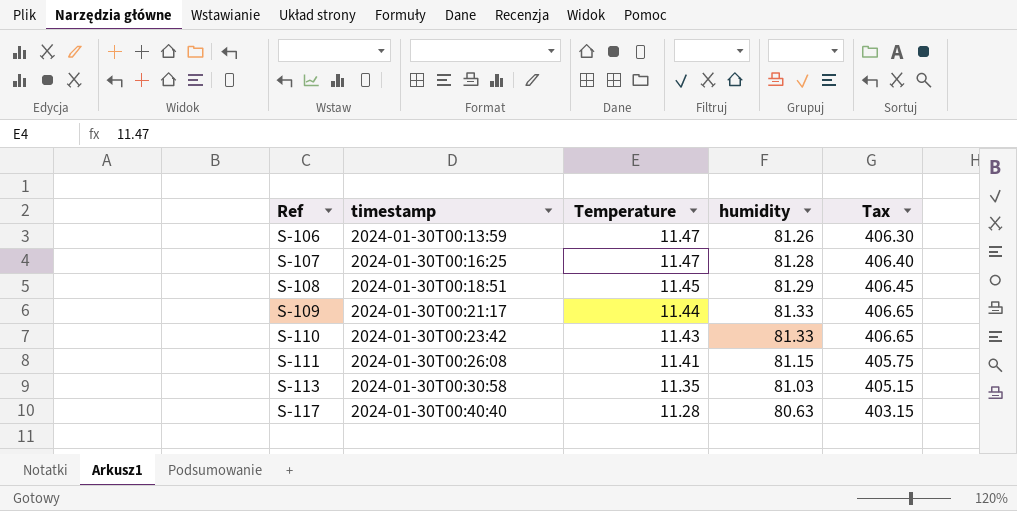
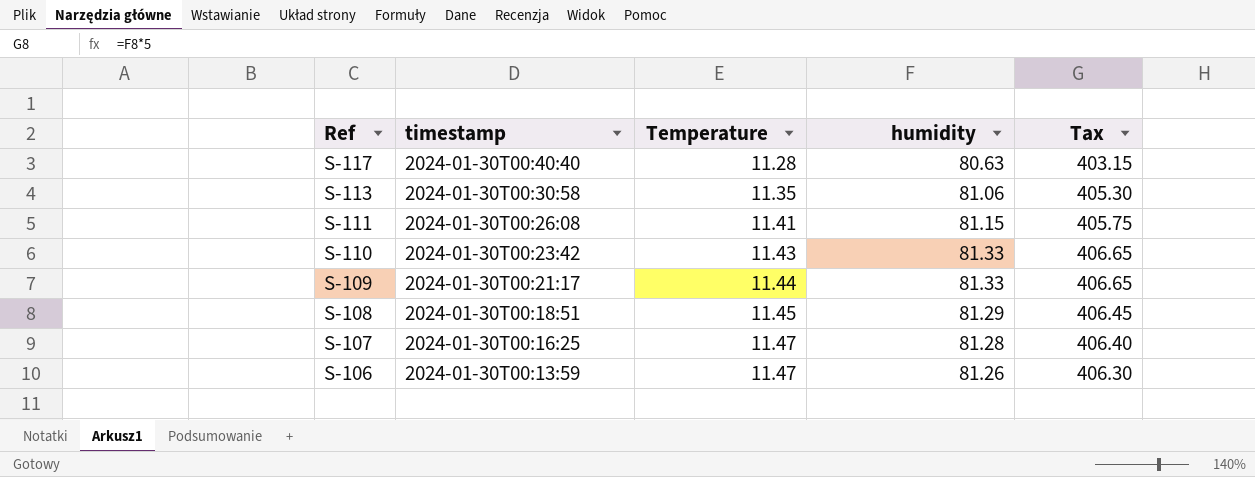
row order: Ref ascending -> Ref descending
S-113 | humidity: 81.03 -> 81.06
S-113 | Tax: 405.15 -> 405.30

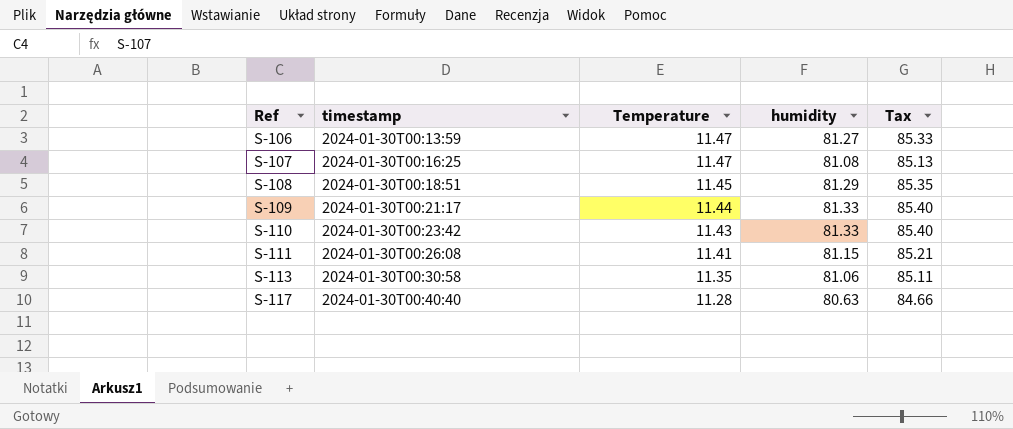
row order: Ref descending -> Ref ascending
column Tax | formula: [humidity] * 5 -> [humidity] * 1.05
S-106 | humidity: 81.26 -> 81.27
S-107 | humidity: 81.28 -> 81.08

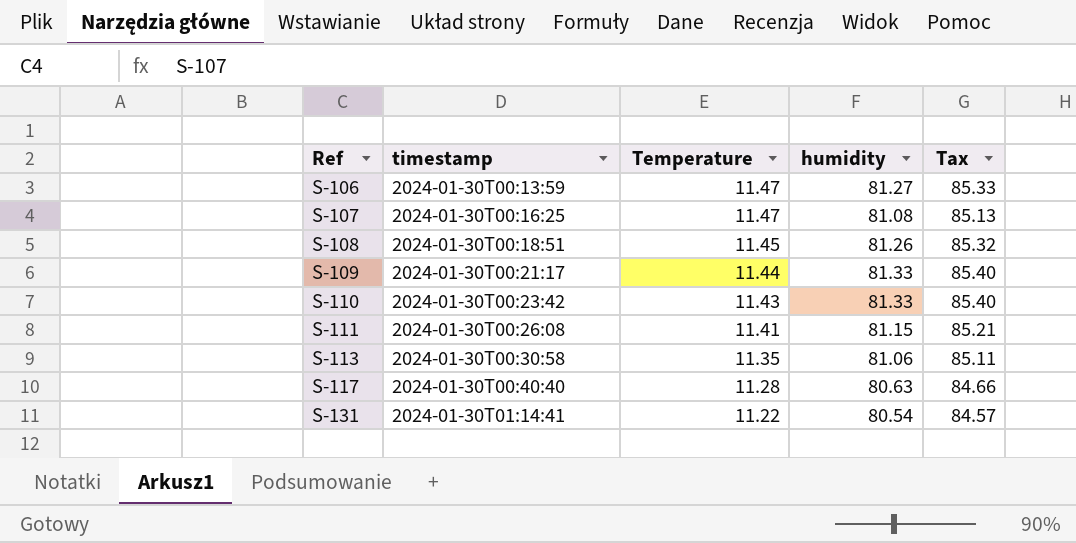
S-108 | humidity: 81.29 -> 81.26
S-108 | Tax: 85.35 -> 85.32
row S-131: none -> 2024-01-30T01:14:41 | 11.22 | 80.54 | 84.57

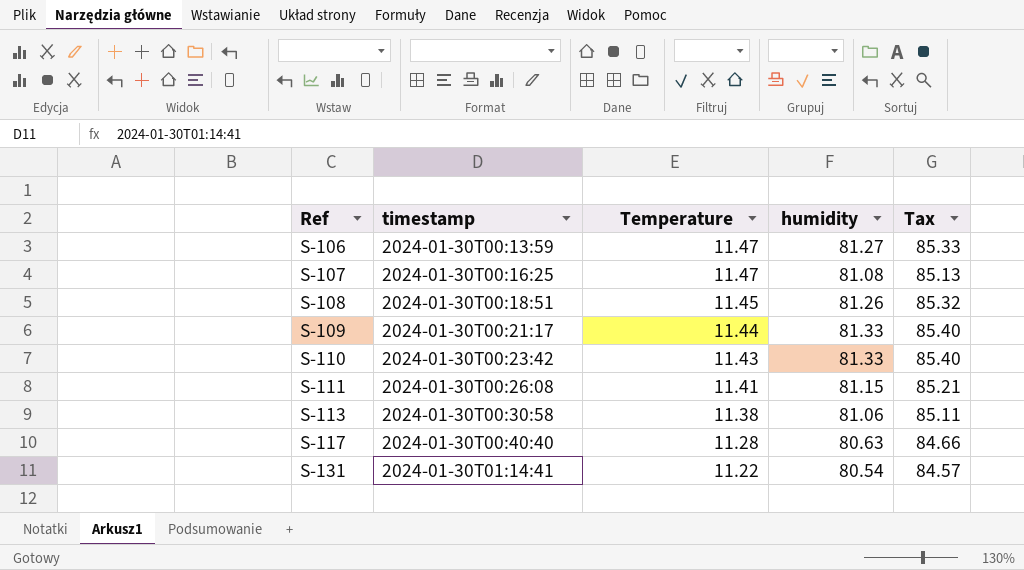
S-113 | Temperature: 11.35 -> 11.38

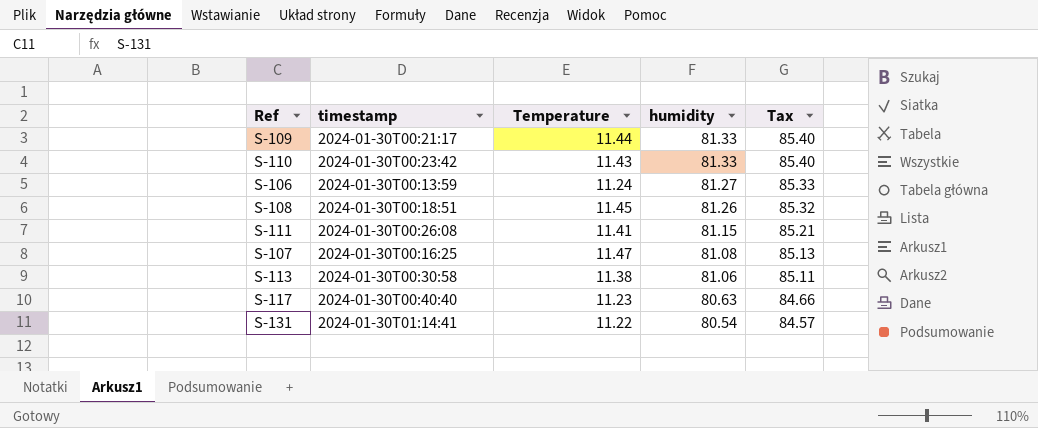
row order: Ref ascending -> humidity descending
S-106 | Temperature: 11.47 -> 11.24
S-117 | Temperature: 11.28 -> 11.23

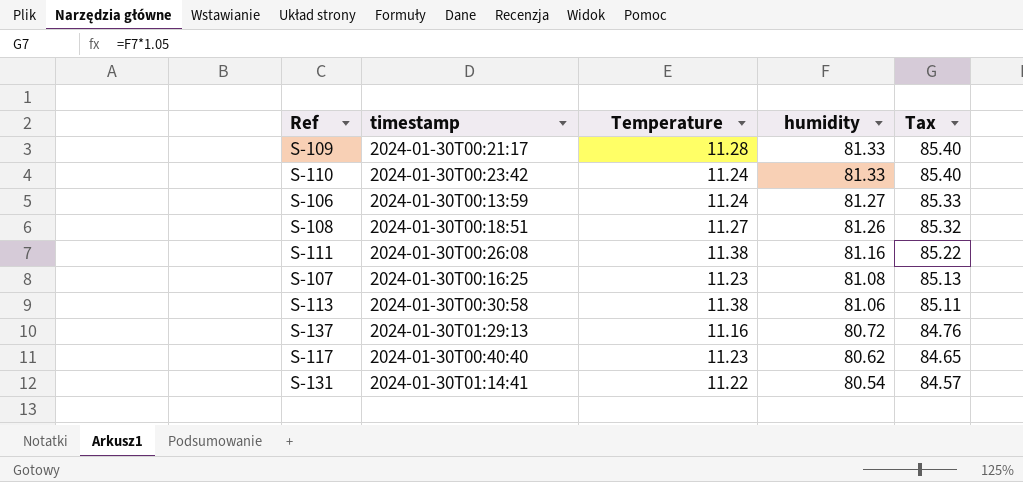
S-109 | Temperature: 11.44 -> 11.28
S-110 | Temperature: 11.43 -> 11.24
S-108 | Temperature: 11.45 -> 11.27
S-111 | Temperature: 11.41 -> 11.38
S-111 | humidity: 81.15 -> 81.16
S-111 | Tax: 85.21 -> 85.22
S-107 | Temperature: 11.47 -> 11.23
row S-137: none -> 2024-01-30T01:29:13 | 11.16 | 80.72 | 84.76
S-117 | humidity: 80.63 -> 80.62
S-117 | Tax: 84.66 -> 84.65

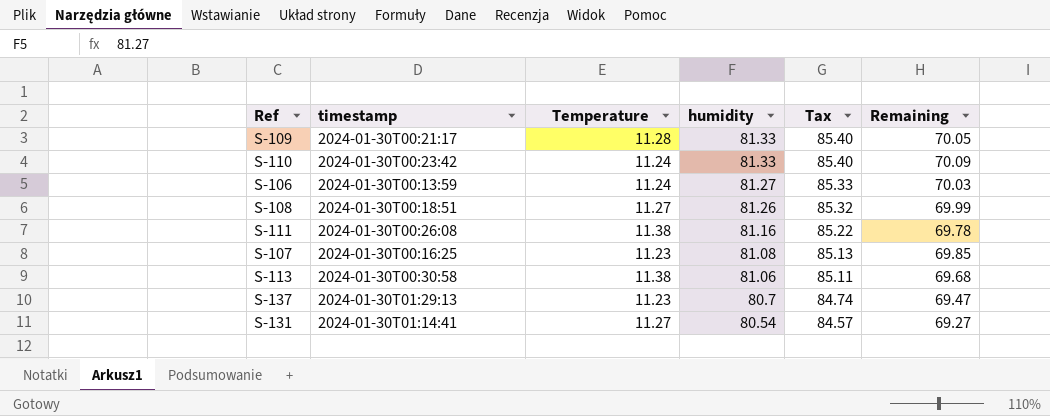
column Remaining | formula: none -> [humidity] - [Temperature]
row S-117: 2024-01-30T00:40:40 | 11.23 | 80.62 | 84.65 -> none
S-137 | Temperature: 11.16 -> 11.23
S-137 | humidity: 80.72 -> 80.7
S-137 | Tax: 84.76 -> 84.74
S-131 | Temperature: 11.22 -> 11.27

